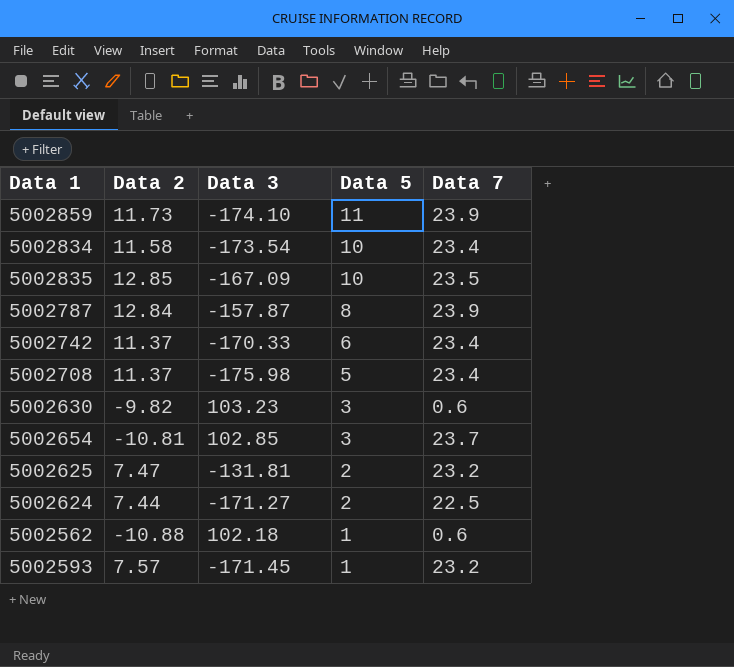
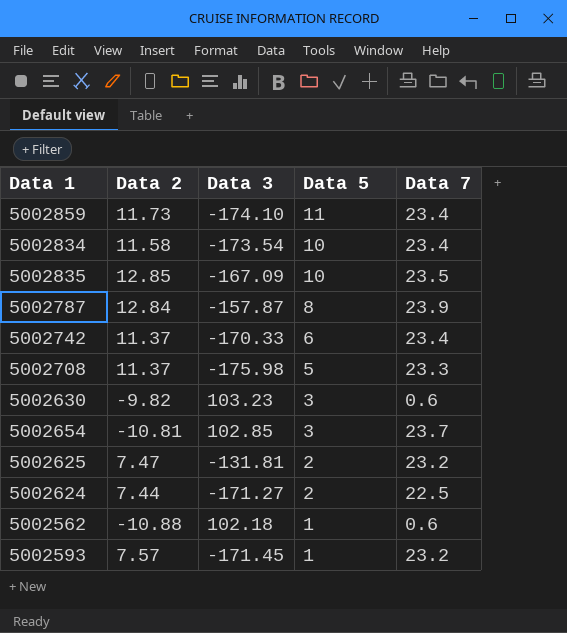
5002859 | Data 7: 23.9 -> 23.4
5002708 | Data 7: 23.4 -> 23.3

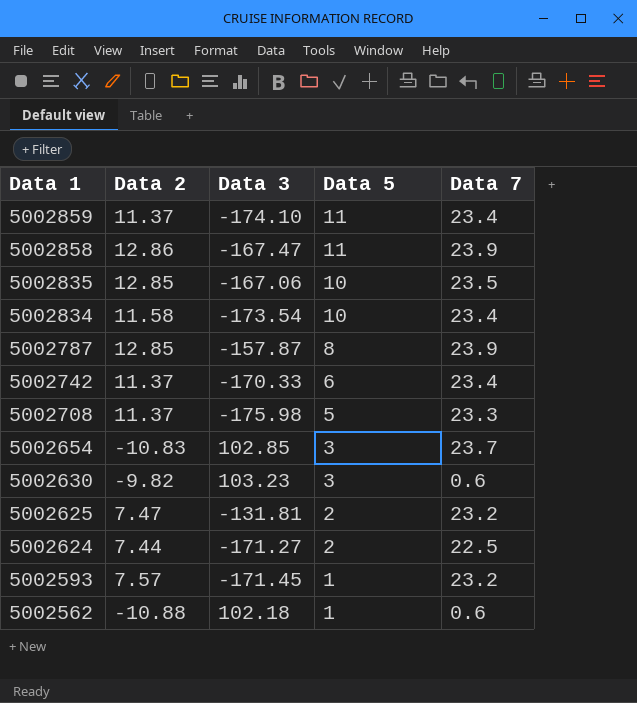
row order: Data 5 descending -> Data 1 descending
5002859 | Data 2: 11.73 -> 11.37
row 5002858: none -> 12.86 | -167.47 | 11 | 23.9
5002835 | Data 3: -167.09 -> -167.06
5002787 | Data 2: 12.84 -> 12.85
5002654 | Data 2: -10.81 -> -10.83

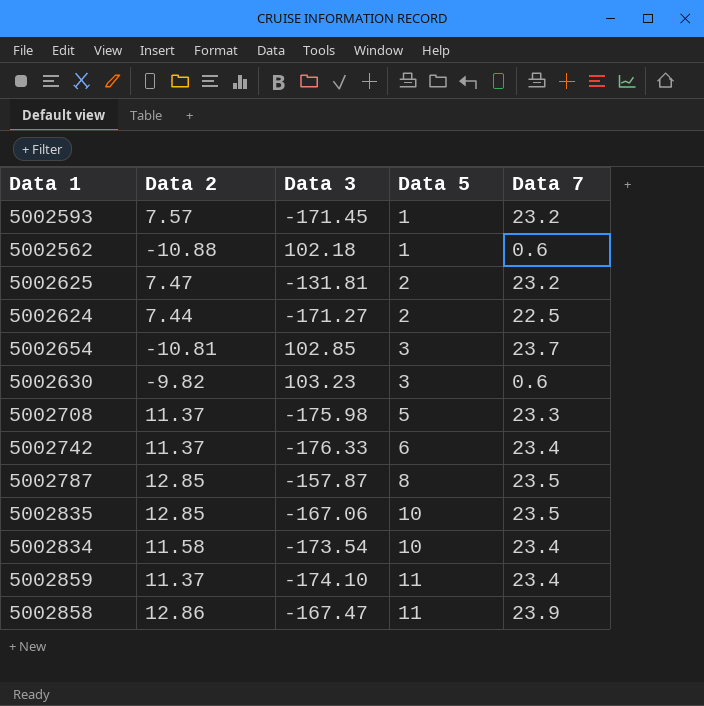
row order: Data 1 descending -> Data 5 ascending
5002654 | Data 2: -10.83 -> -10.81
5002742 | Data 3: -170.33 -> -176.33
5002787 | Data 7: 23.9 -> 23.5

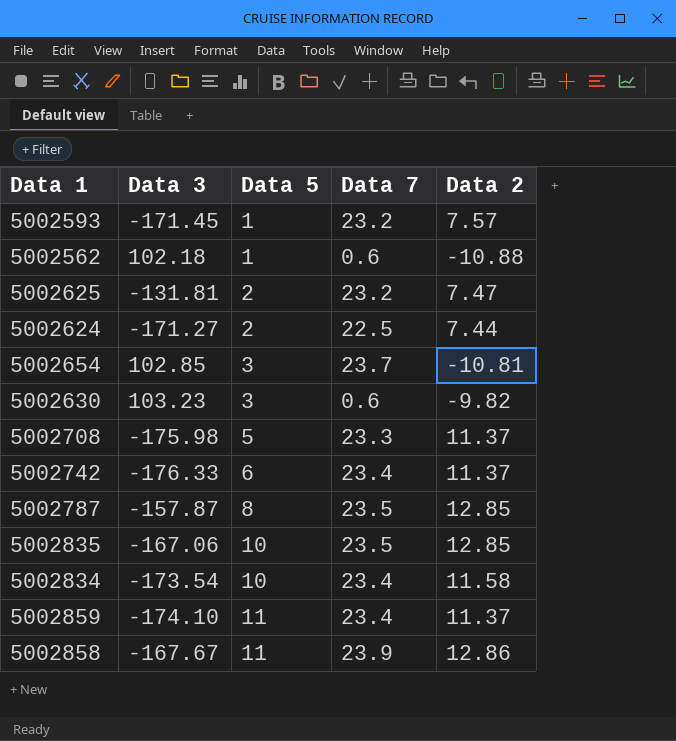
column Data 2 | position: 2 -> 5
5002858 | Data 3: -167.47 -> -167.67

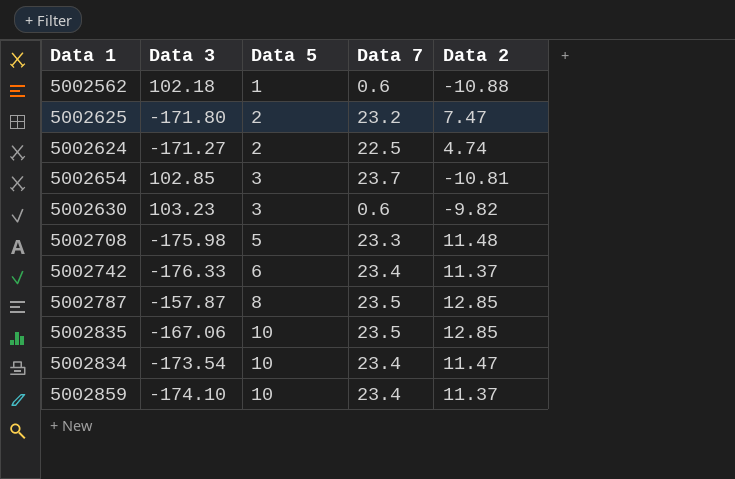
row 5002593: -171.45 | 1 | 23.2 | 7.57 -> none
row 5002858: -167.67 | 11 | 23.9 | 12.86 -> none
5002625 | Data 3: -131.81 -> -171.80
5002624 | Data 2: 7.44 -> 4.74
5002708 | Data 2: 11.37 -> 11.48
5002834 | Data 2: 11.58 -> 11.47
5002859 | Data 5: 11 -> 10

